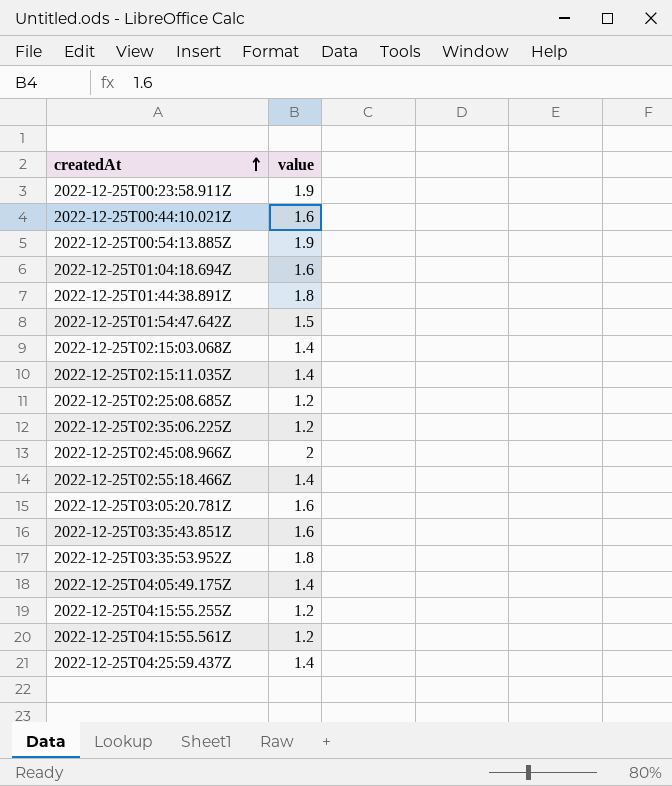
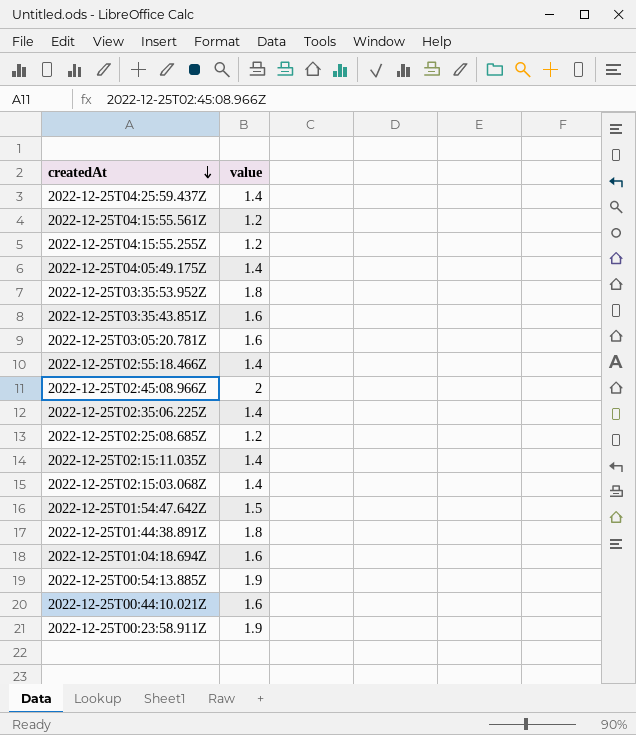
row order: createdAt ascending -> createdAt descending
2022-12-25T02:35:06.225Z | value: 1.2 -> 1.4

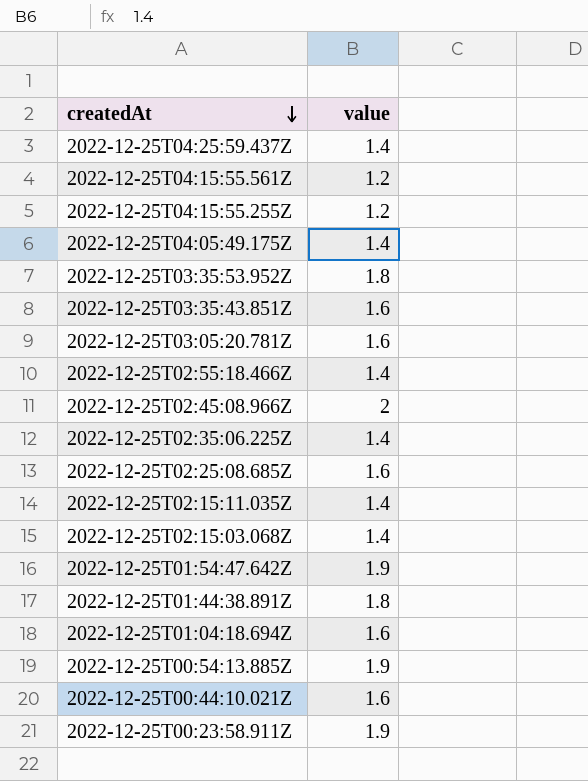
2022-12-25T02:25:08.685Z | value: 1.2 -> 1.6
2022-12-25T01:54:47.642Z | value: 1.5 -> 1.9

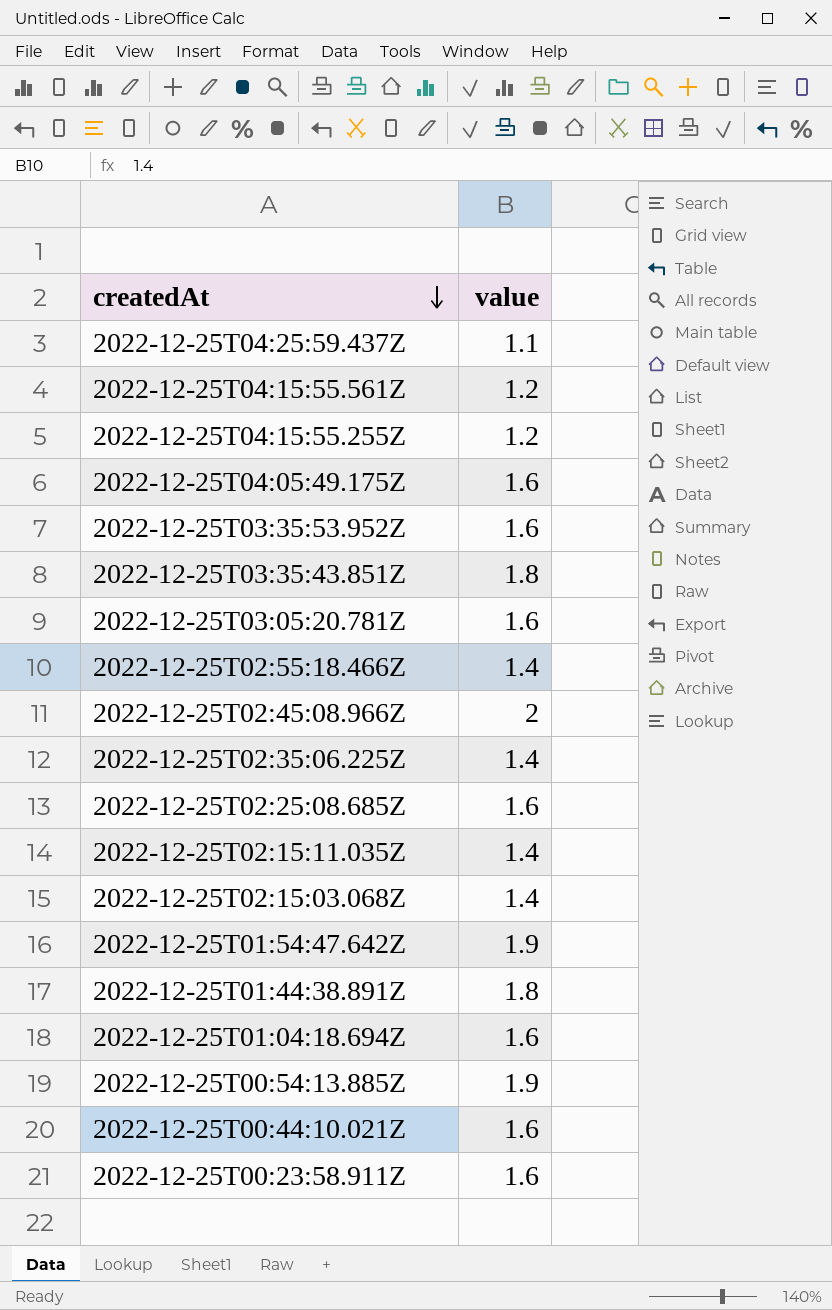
2022-12-25T04:25:59.437Z | value: 1.4 -> 1.1
2022-12-25T04:05:49.175Z | value: 1.4 -> 1.6
2022-12-25T03:35:53.952Z | value: 1.8 -> 1.6
2022-12-25T03:35:43.851Z | value: 1.6 -> 1.8
2022-12-25T00:23:58.911Z | value: 1.9 -> 1.6

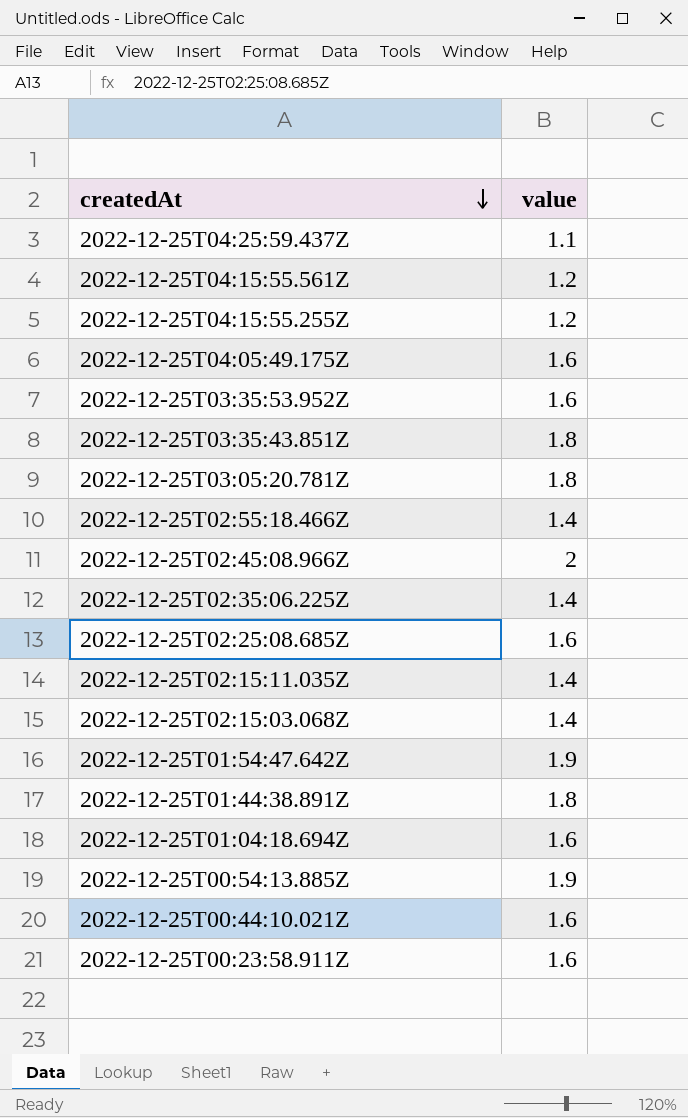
2022-12-25T03:05:20.781Z | value: 1.6 -> 1.8

